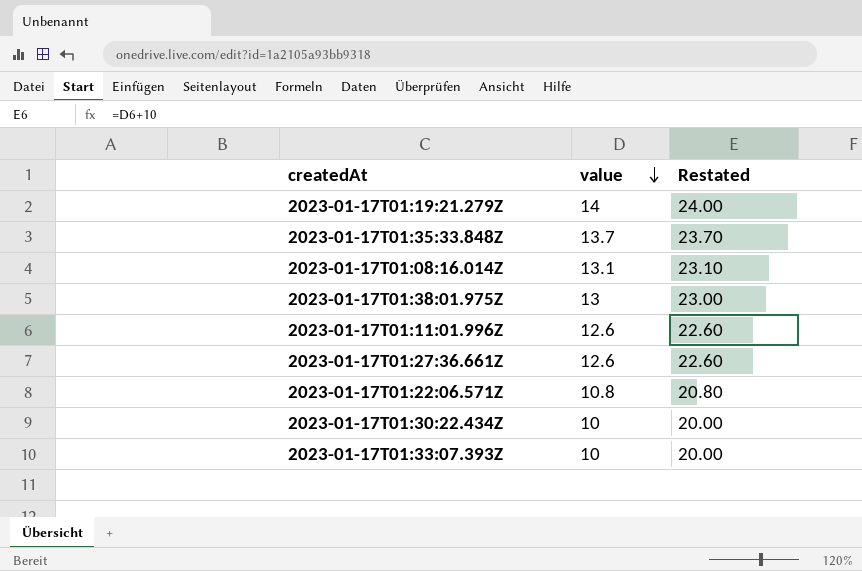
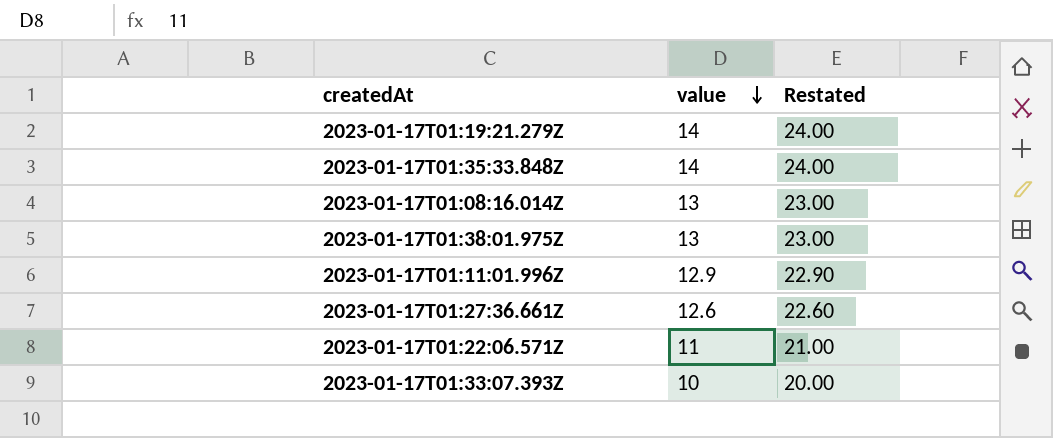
row 2023-01-17T01:30:22.434Z: 10 | 20.00 -> none
2023-01-17T01:35:33.848Z | value: 13.7 -> 14
2023-01-17T01:35:33.848Z | Restated: 23.70 -> 24.00
2023-01-17T01:08:16.014Z | value: 13.1 -> 13
2023-01-17T01:08:16.014Z | Restated: 23.10 -> 23.00
2023-01-17T01:11:01.996Z | value: 12.6 -> 12.9
2023-01-17T01:11:01.996Z | Restated: 22.60 -> 22.90
2023-01-17T01:22:06.571Z | value: 10.8 -> 11
2023-01-17T01:22:06.571Z | Restated: 20.80 -> 21.00

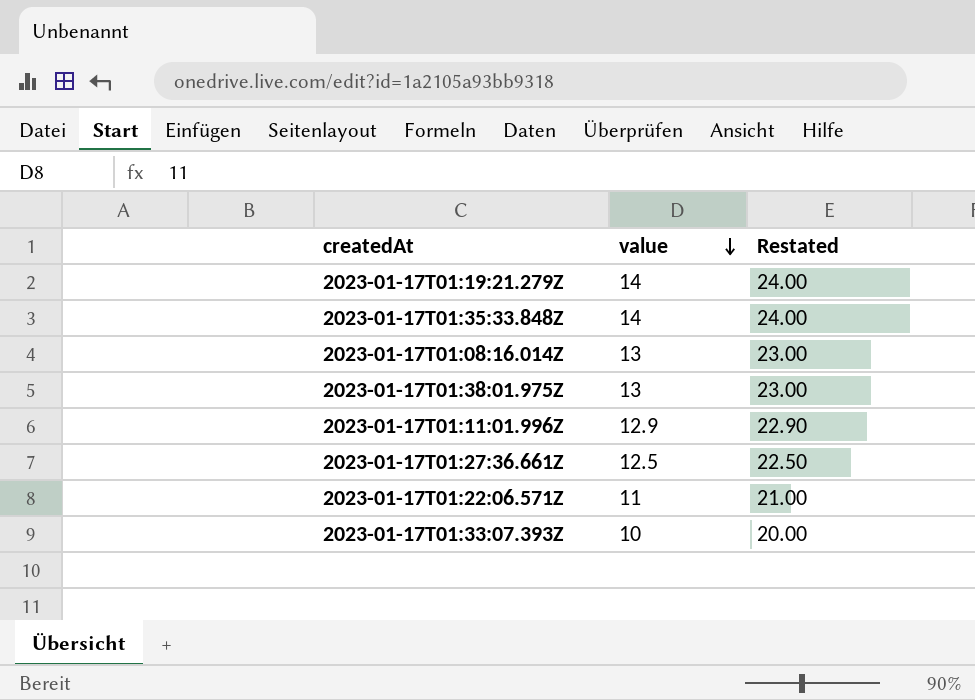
2023-01-17T01:27:36.661Z | value: 12.6 -> 12.5
2023-01-17T01:27:36.661Z | Restated: 22.60 -> 22.50

